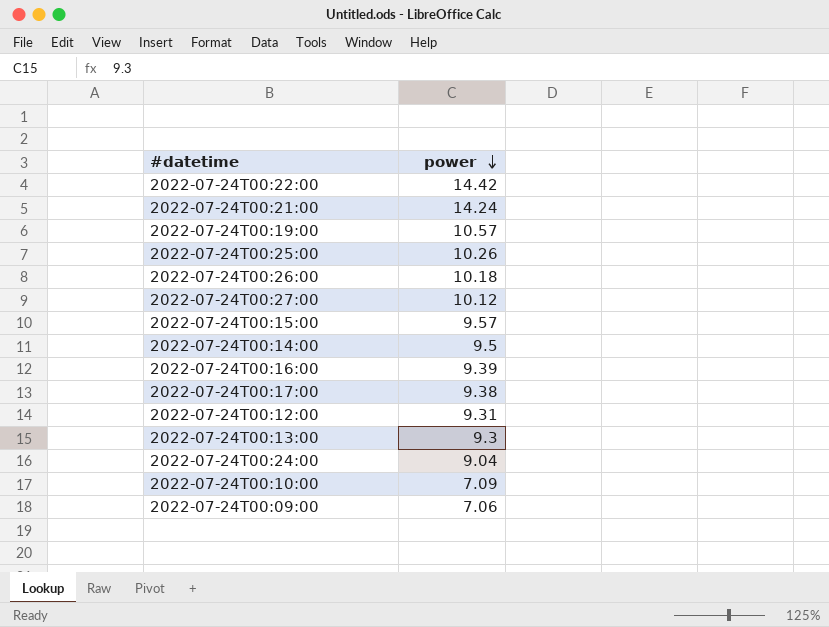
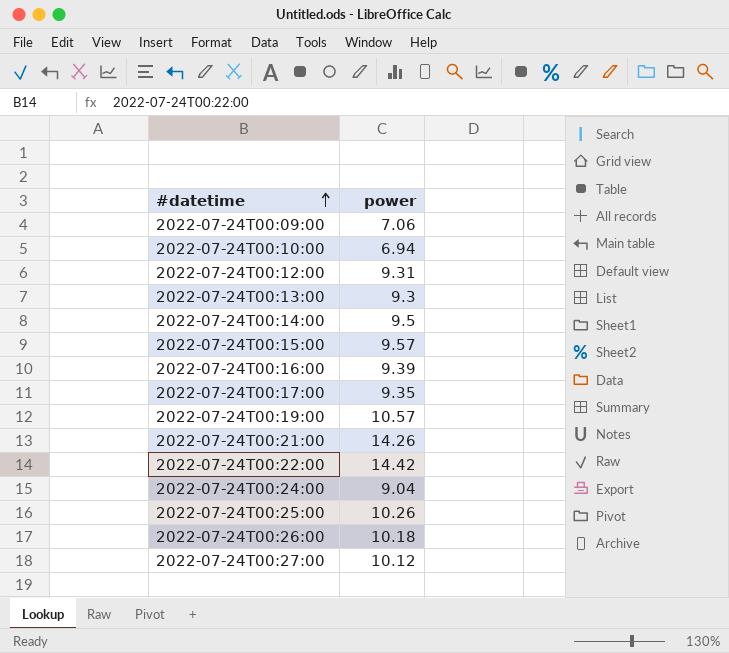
row order: power descending -> #datetime ascending
2022-07-24T00:10:00 | power: 7.09 -> 6.94
2022-07-24T00:17:00 | power: 9.38 -> 9.35
2022-07-24T00:21:00 | power: 14.24 -> 14.26

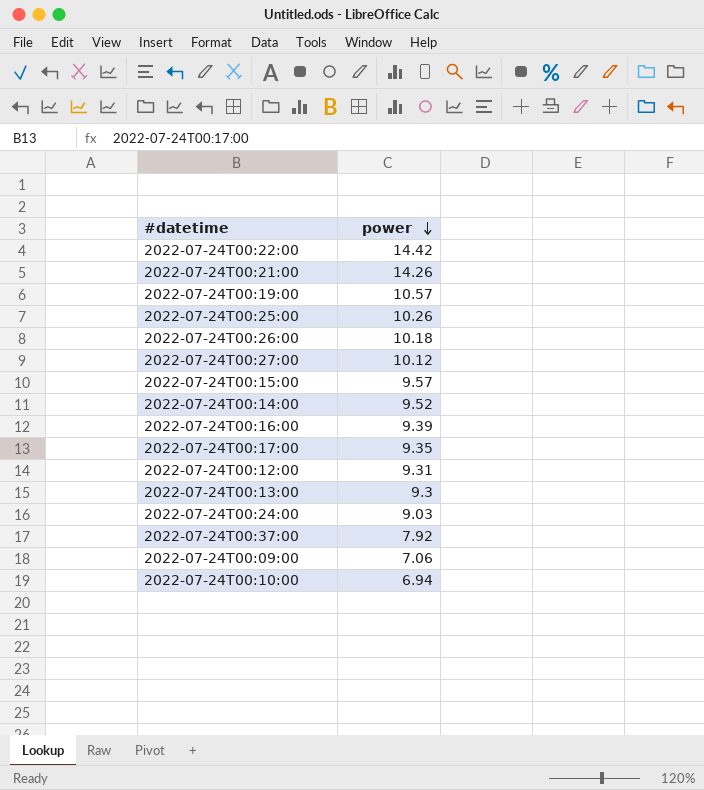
row order: #datetime ascending -> power descending
2022-07-24T00:14:00 | power: 9.5 -> 9.52
2022-07-24T00:24:00 | power: 9.04 -> 9.03
row 2022-07-24T00:37:00: none -> 7.92

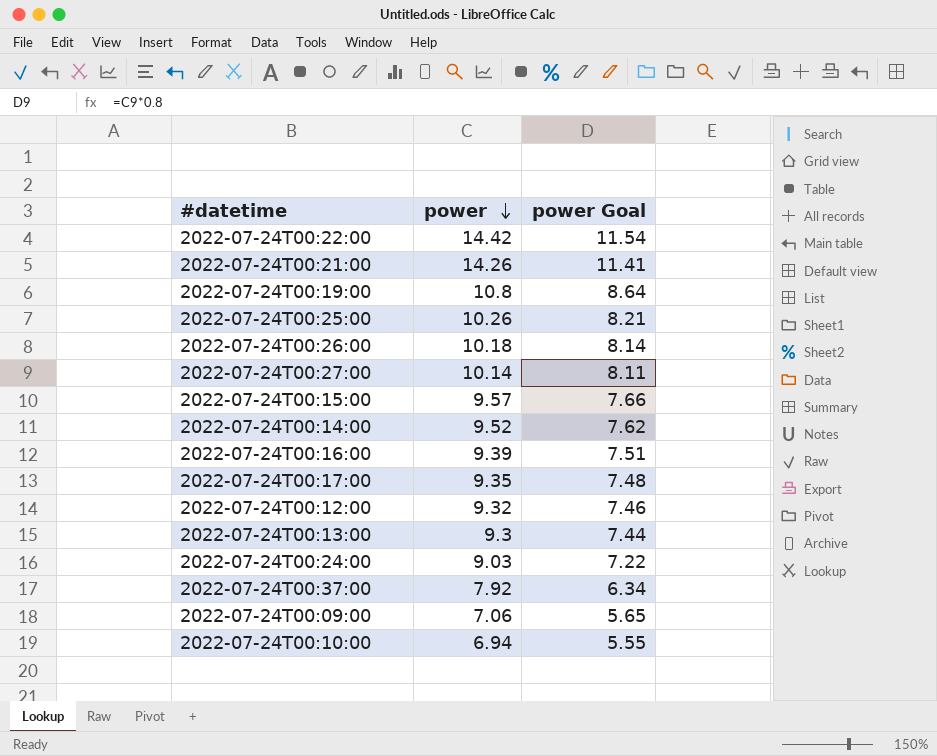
column power Goal | formula: none -> [power] * 0.8
2022-07-24T00:19:00 | power: 10.57 -> 10.8
2022-07-24T00:27:00 | power: 10.12 -> 10.14
2022-07-24T00:12:00 | power: 9.31 -> 9.32

